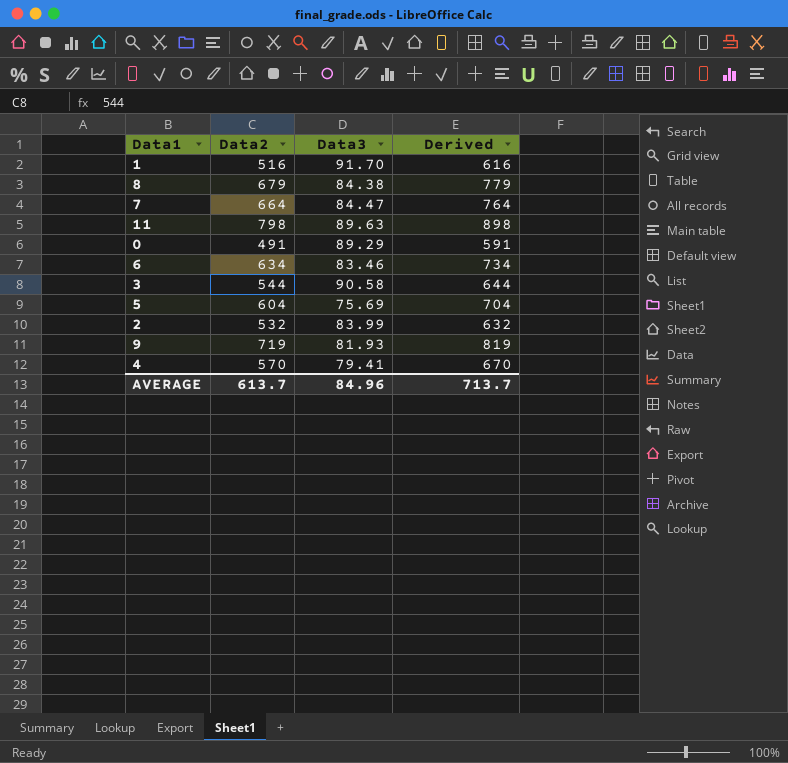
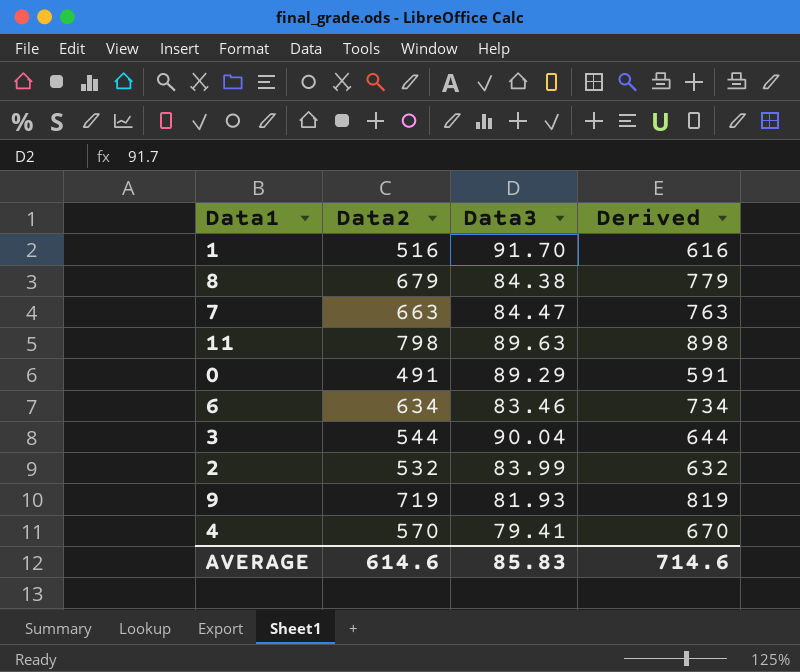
row 5: 604 | 75.69 | 704 -> none
7 | Data2: 664 -> 663
7 | Derived: 764 -> 763
3 | Data3: 90.58 -> 90.04
AVERAGE | Data2: 613.7 -> 614.6
AVERAGE | Data3: 84.96 -> 85.83
AVERAGE | Derived: 713.7 -> 714.6

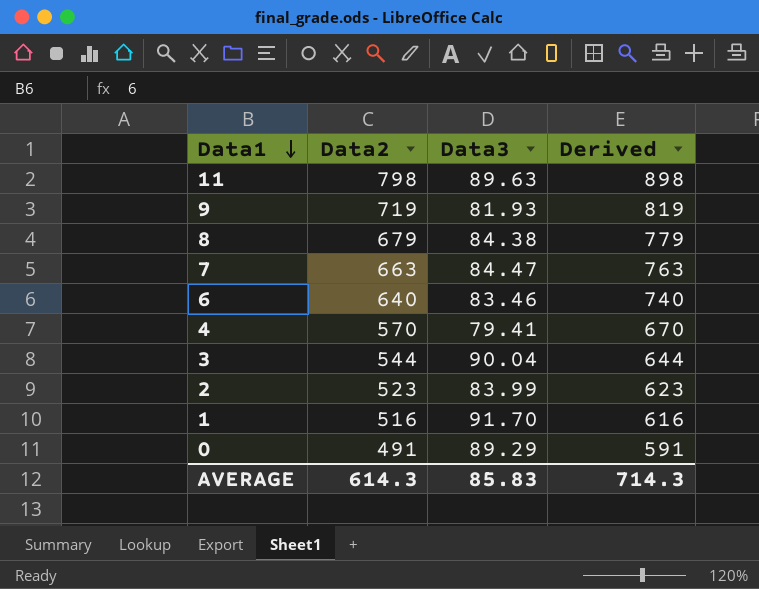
row order: none -> Data1 descending
6 | Data2: 634 -> 640
6 | Derived: 734 -> 740
2 | Data2: 532 -> 523
2 | Derived: 632 -> 623
AVERAGE | Data2: 614.6 -> 614.3
AVERAGE | Derived: 714.6 -> 714.3

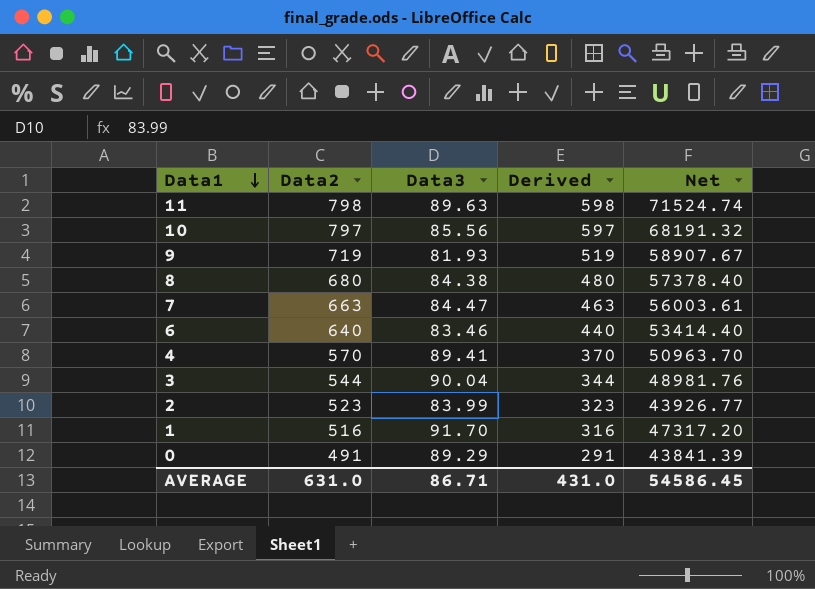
column Derived | formula: [Data2] + 100 -> [Data2] - 200
column Net | formula: none -> [Data2] * [Data3]
row 10: none -> 797 | 85.56 | 597 | 68191.32
8 | Data2: 679 -> 680
4 | Data3: 79.41 -> 89.41
AVERAGE | Data2: 614.3 -> 631.0
AVERAGE | Data3: 85.83 -> 86.71
AVERAGE | Derived: 714.3 -> 431.0

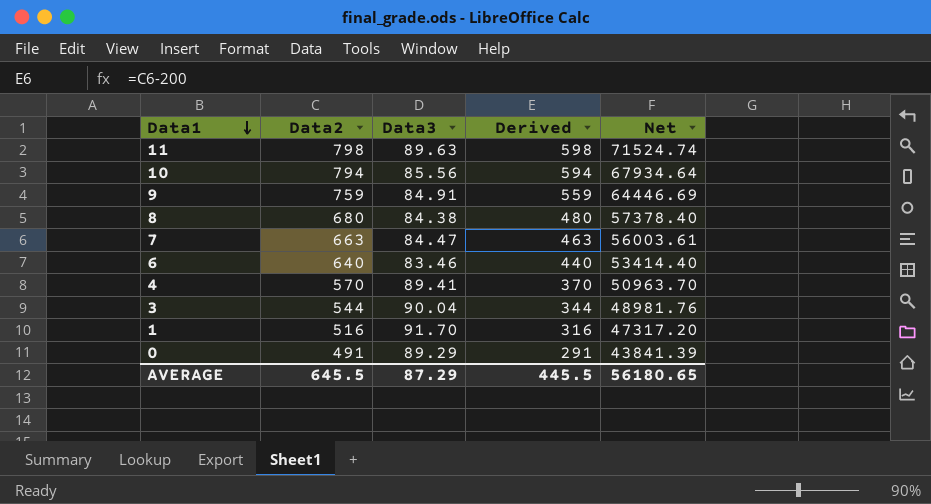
row 2: 523 | 83.99 | 323 | 43926.77 -> none
10 | Data2: 797 -> 794
10 | Derived: 597 -> 594
10 | Net: 68191.32 -> 67934.64
9 | Data2: 719 -> 759
9 | Data3: 81.93 -> 84.91
9 | Derived: 519 -> 559
9 | Net: 58907.67 -> 64446.69
AVERAGE | Data2: 631.0 -> 645.5
AVERAGE | Data3: 86.71 -> 87.29
AVERAGE | Derived: 431.0 -> 445.5
AVERAGE | Net: 54586.45 -> 56180.65

